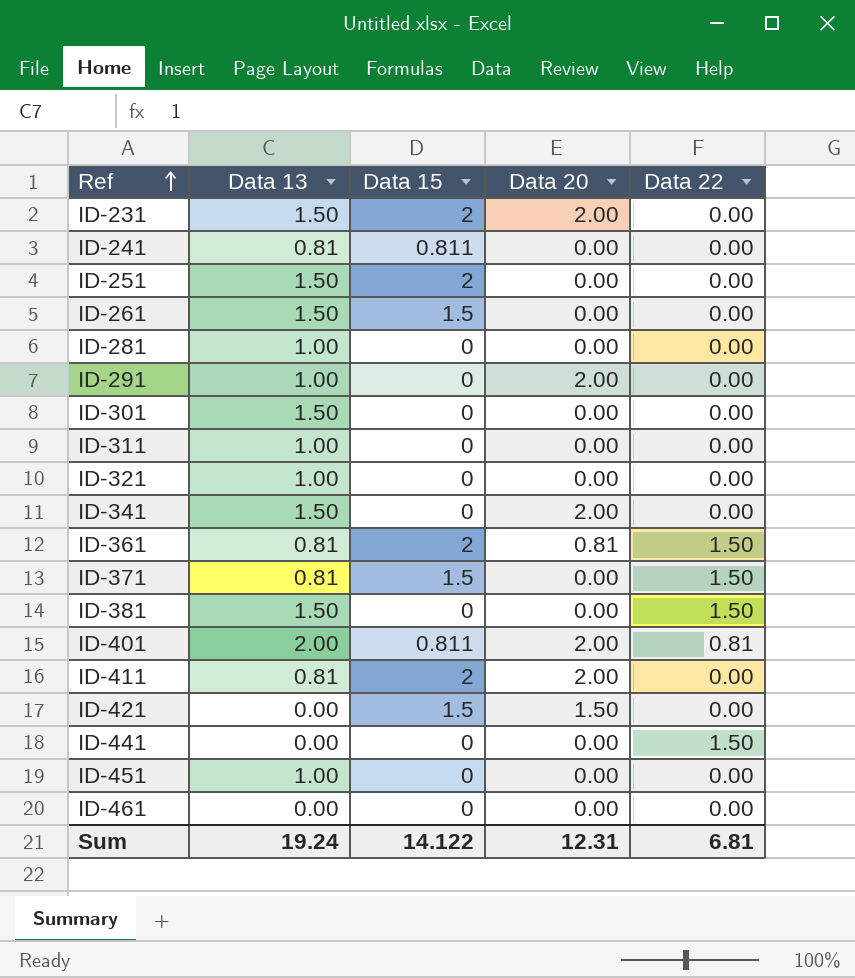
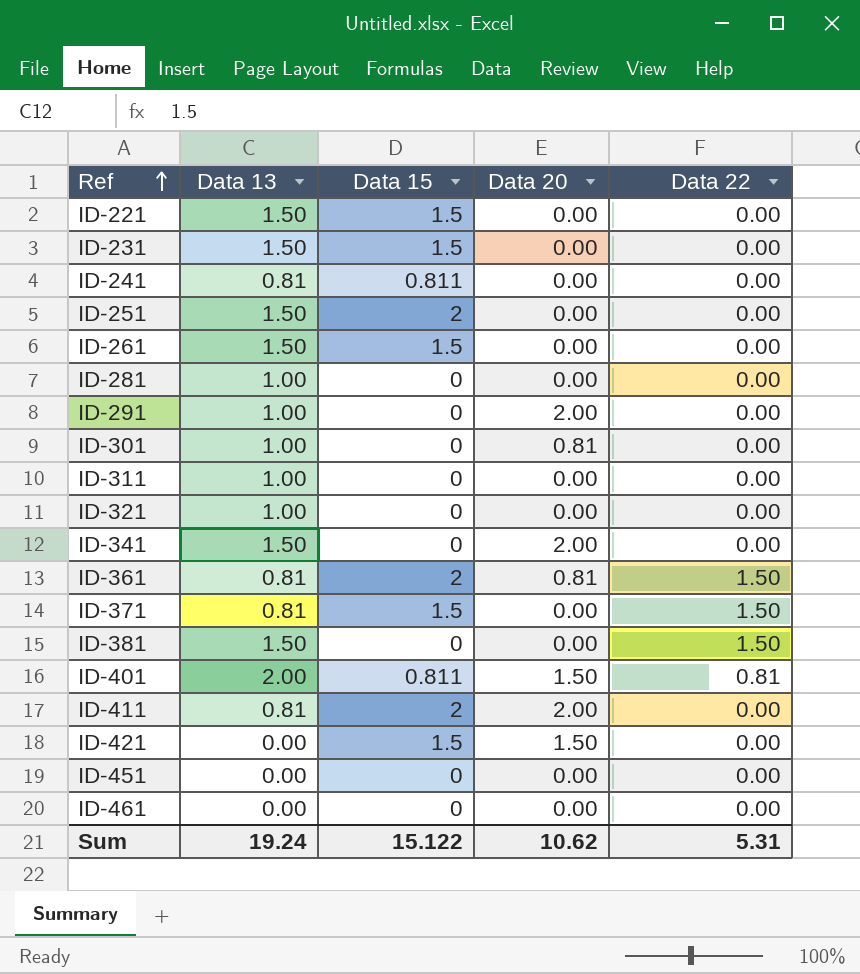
row ID-441: 0.00 | 0 | 0.00 | 1.50 -> none
row ID-221: none -> 1.50 | 1.5 | 0.00 | 0.00
ID-231 | Data 15: 2 -> 1.5
ID-231 | Data 20: 2.00 -> 0.00
ID-301 | Data 13: 1.50 -> 1.00
ID-301 | Data 20: 0.00 -> 0.81
ID-401 | Data 20: 2.00 -> 1.50
ID-451 | Data 13: 1.00 -> 0.00
Sum | Data 15: 14.122 -> 15.122
Sum | Data 20: 12.31 -> 10.62
Sum | Data 22: 6.81 -> 5.31

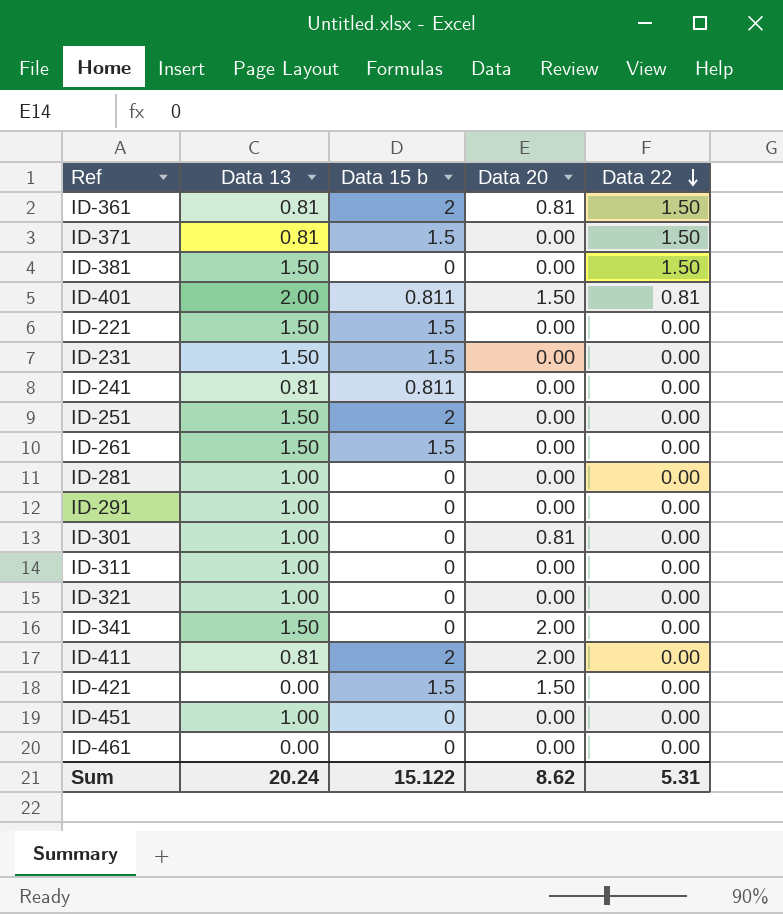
row order: Ref ascending -> Data 22 descending
column name: Data 15 -> Data 15 b
ID-291 | Data 20: 2.00 -> 0.00
ID-451 | Data 13: 0.00 -> 1.00
Sum | Data 13: 19.24 -> 20.24
Sum | Data 20: 10.62 -> 8.62

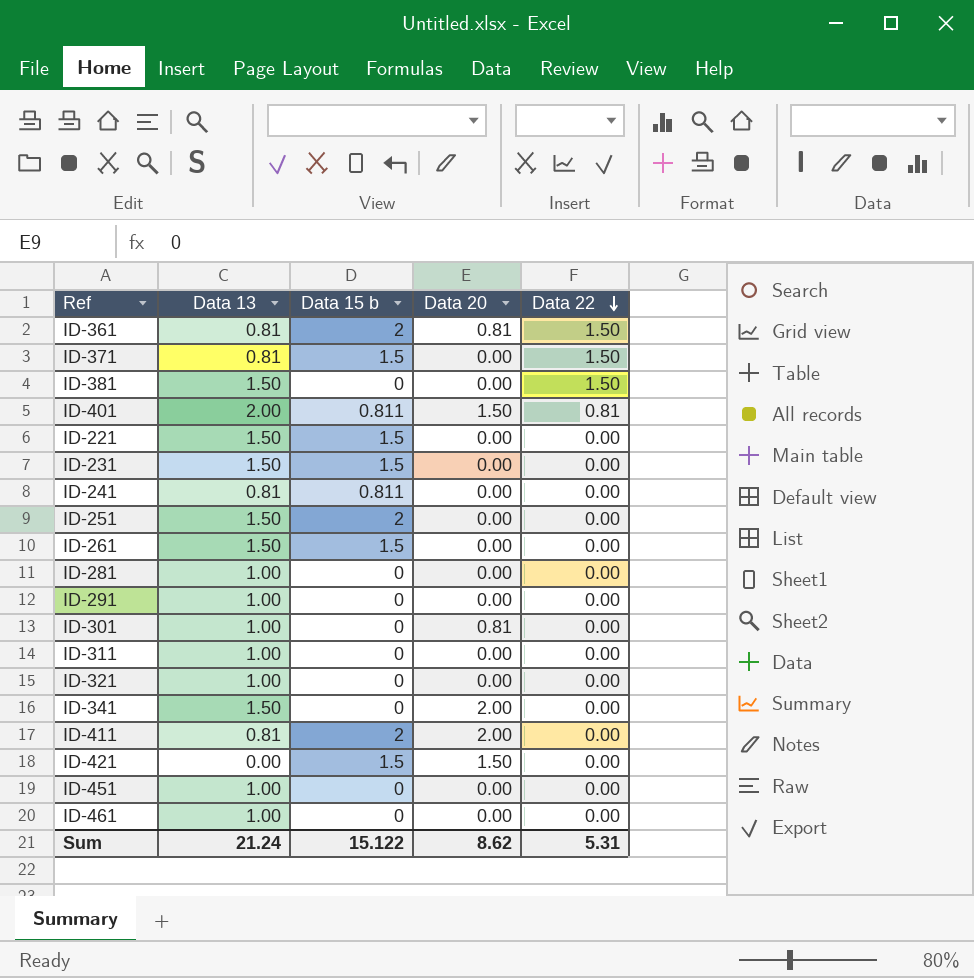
ID-461 | Data 13: 0.00 -> 1.00
Sum | Data 13: 20.24 -> 21.24

